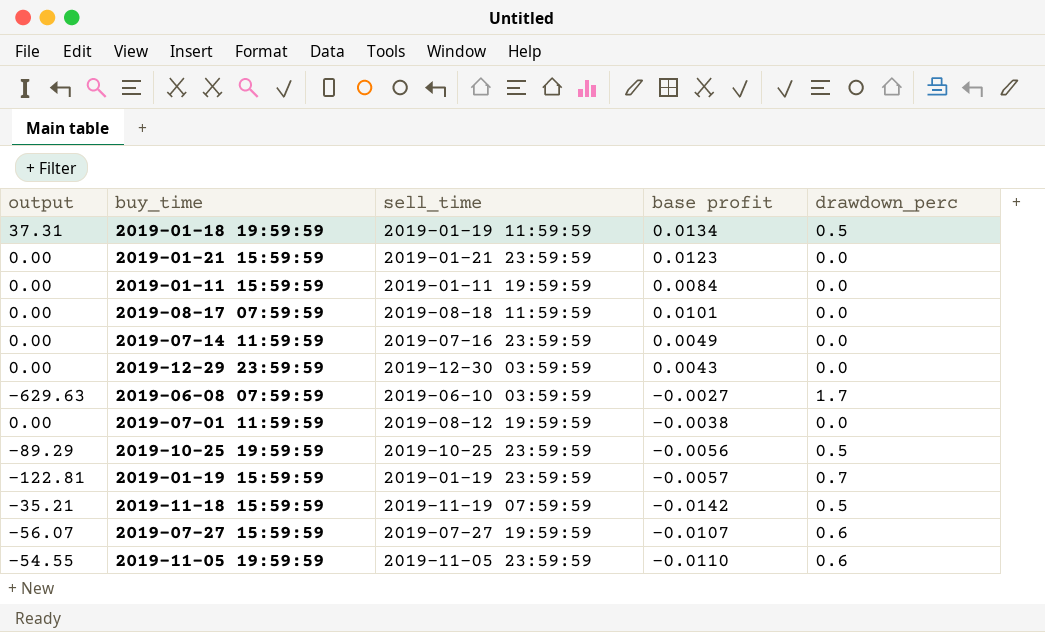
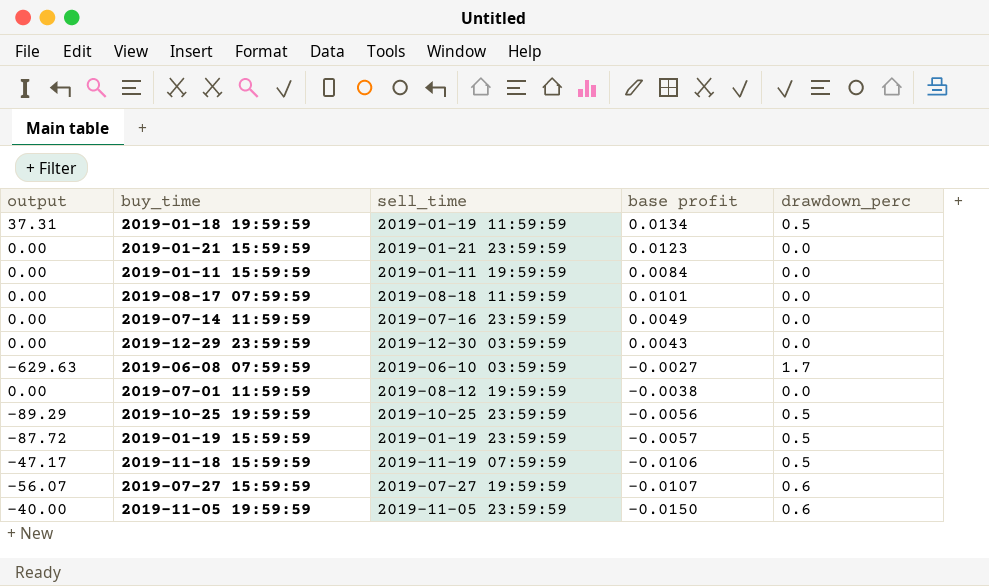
2019-01-19 15:59:59 | output: -122.81 -> -87.72
2019-01-19 15:59:59 | drawdown_perc: 0.7 -> 0.5
2019-11-18 15:59:59 | output: -35.21 -> -47.17
2019-11-18 15:59:59 | base profit: -0.0142 -> -0.0106
2019-11-05 19:59:59 | output: -54.55 -> -40.00
2019-11-05 19:59:59 | base profit: -0.0110 -> -0.0150

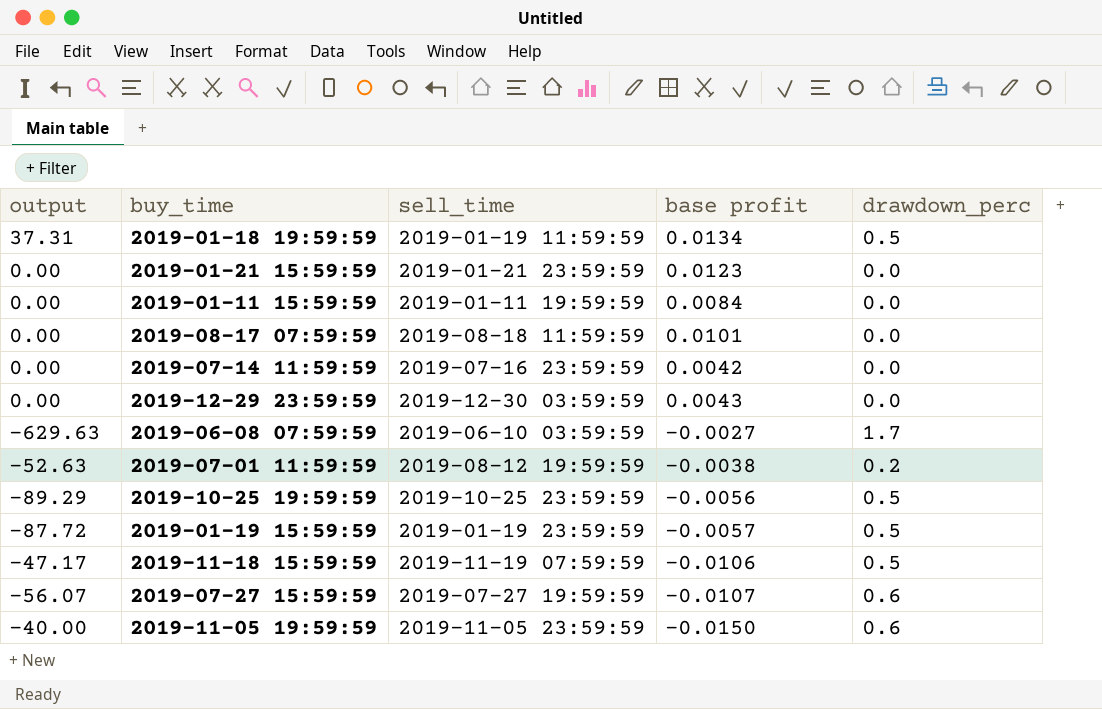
2019-07-14 11:59:59 | base profit: 0.0049 -> 0.0042
2019-07-01 11:59:59 | output: 0.00 -> -52.63
2019-07-01 11:59:59 | drawdown_perc: 0.0 -> 0.2

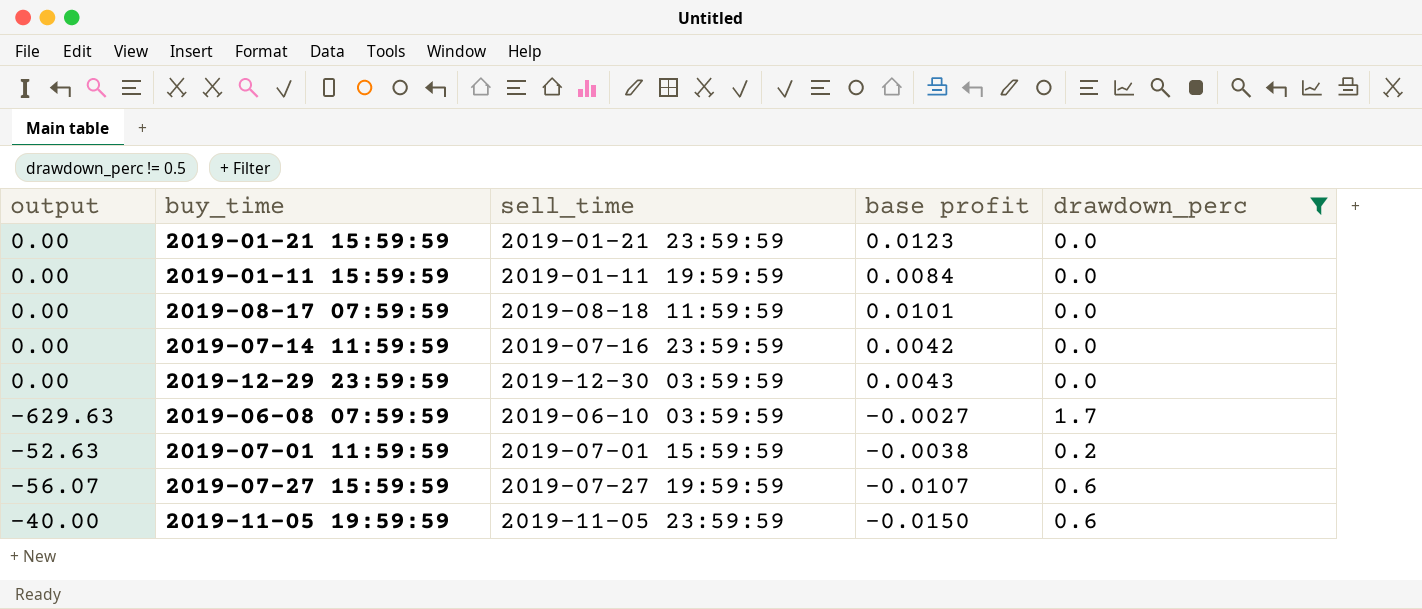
filter: none -> drawdown_perc != 0.5
2019-07-01 11:59:59 | sell_time: 2019-08-12 19:59:59 -> 2019-07-01 15:59:59

